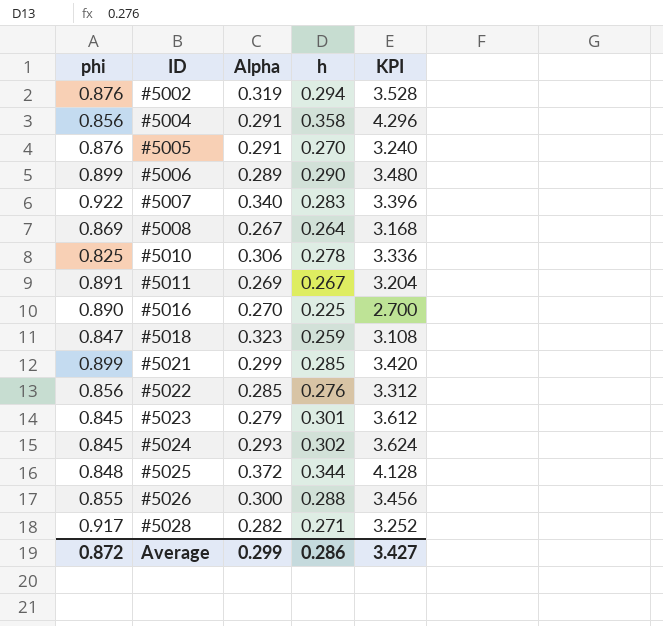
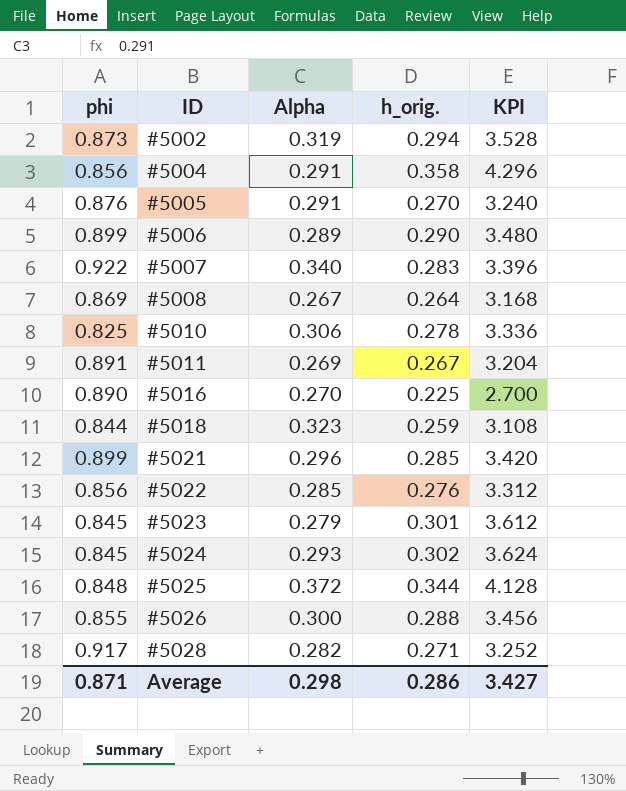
column name: h -> h_orig.
#5002 | phi: 0.876 -> 0.873
#5018 | phi: 0.847 -> 0.844
#5021 | Alpha: 0.299 -> 0.296
Average | phi: 0.872 -> 0.871
Average | Alpha: 0.299 -> 0.298

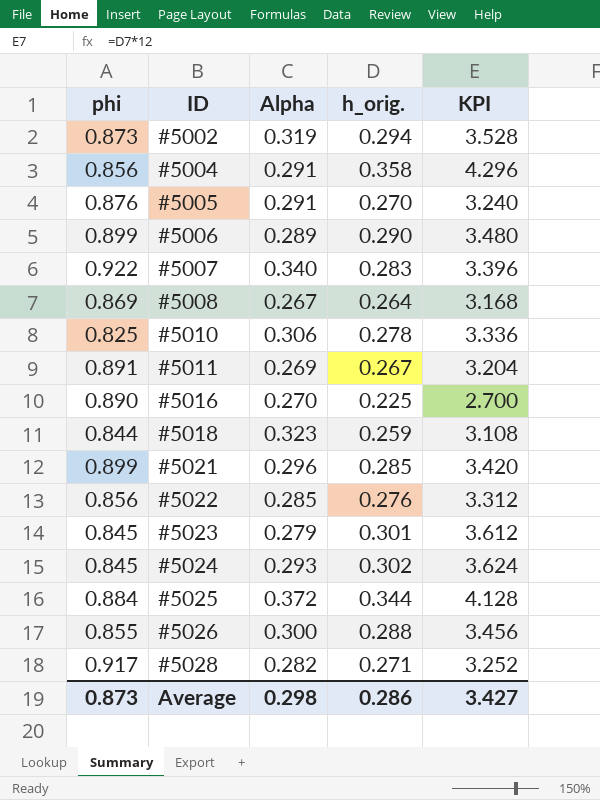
#5025 | phi: 0.848 -> 0.884
Average | phi: 0.871 -> 0.873

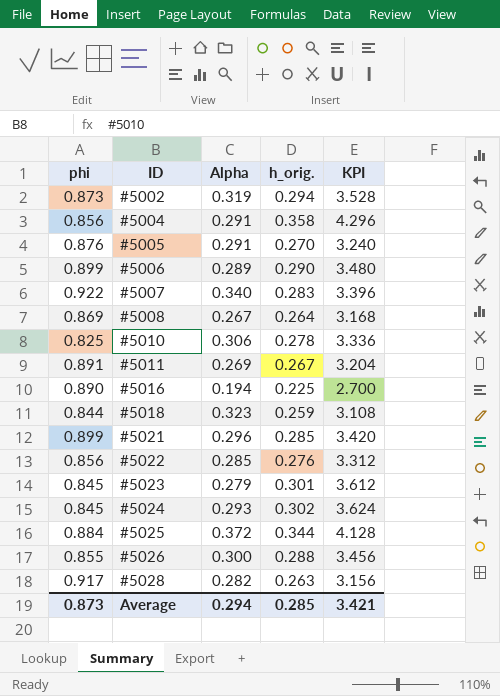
#5016 | Alpha: 0.270 -> 0.194
#5028 | h_orig.: 0.271 -> 0.263
#5028 | KPI: 3.252 -> 3.156
Average | Alpha: 0.298 -> 0.294
Average | h_orig.: 0.286 -> 0.285
Average | KPI: 3.427 -> 3.421

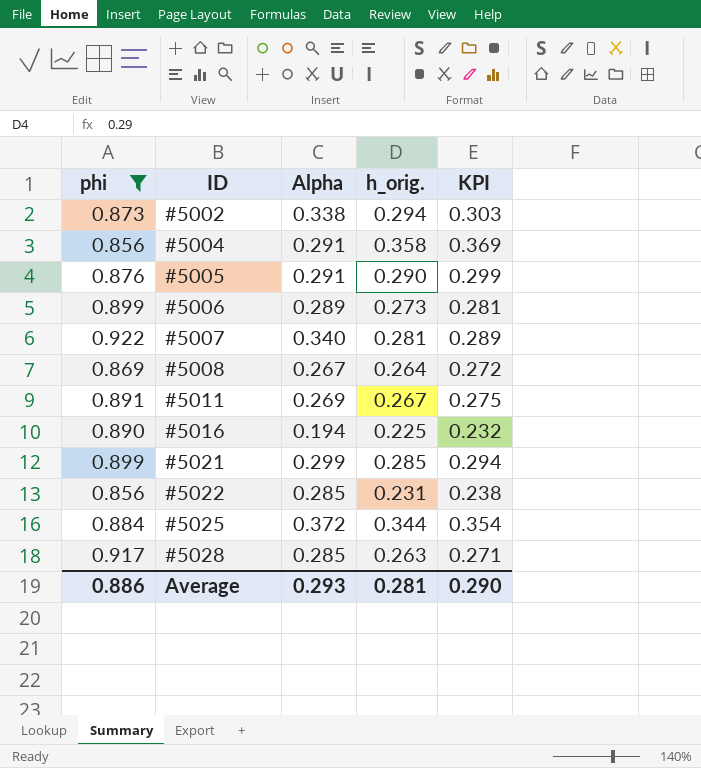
filter: none -> phi >= 0.856
column KPI | formula: [h_orig.] * 12 -> [h_orig.] * 1.03
#5002 | Alpha: 0.319 -> 0.338
#5005 | h_orig.: 0.270 -> 0.290
#5006 | h_orig.: 0.290 -> 0.273
#5007 | h_orig.: 0.283 -> 0.281
#5021 | Alpha: 0.296 -> 0.299
#5022 | h_orig.: 0.276 -> 0.231
#5028 | Alpha: 0.282 -> 0.285
Average | phi: 0.873 -> 0.886
Average | Alpha: 0.294 -> 0.293
Average | h_orig.: 0.285 -> 0.281
Average | KPI: 3.421 -> 0.290

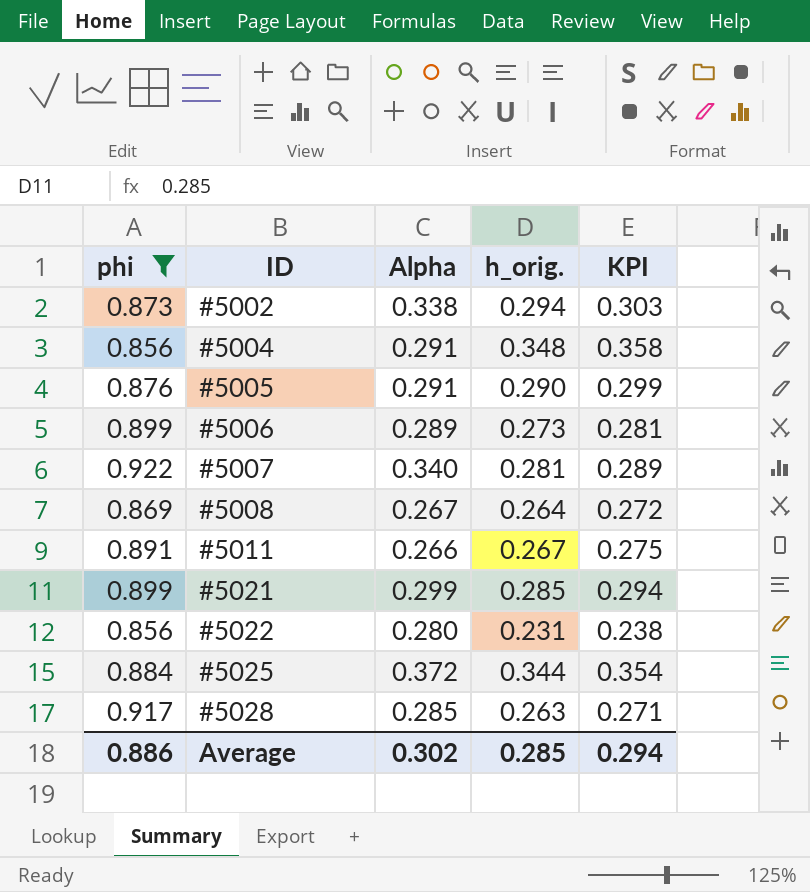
row #5016: 0.890 | 0.194 | 0.225 | 0.232 -> none
#5004 | h_orig.: 0.358 -> 0.348
#5004 | KPI: 0.369 -> 0.358
#5011 | Alpha: 0.269 -> 0.266
#5022 | Alpha: 0.285 -> 0.280
Average | Alpha: 0.293 -> 0.302
Average | h_orig.: 0.281 -> 0.285
Average | KPI: 0.290 -> 0.294

